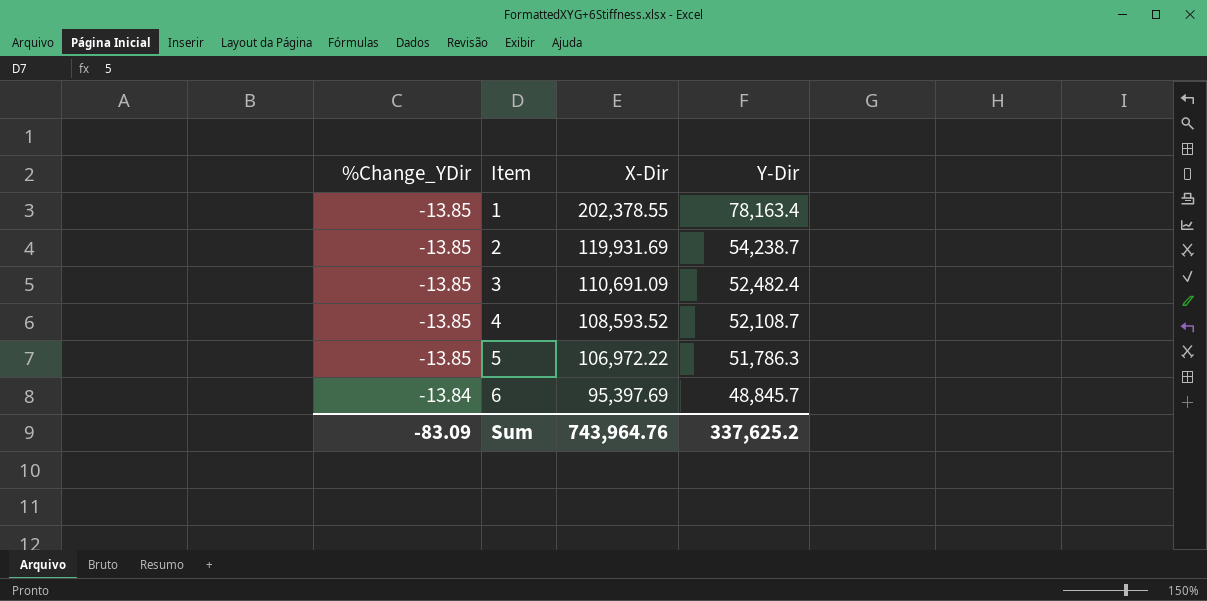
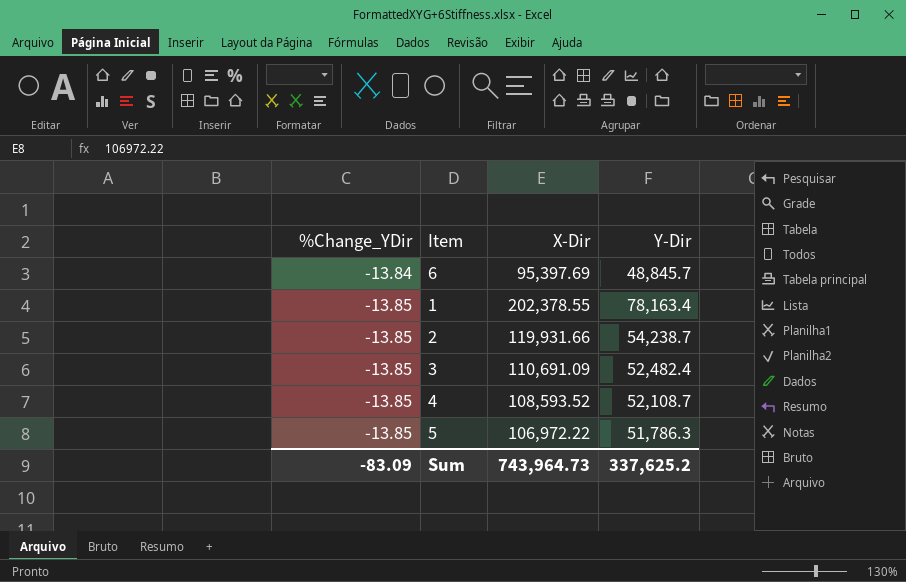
row order: %Change_YDir ascending -> %Change_YDir descending
2 | X-Dir: 119,931.69 -> 119,931.66
Sum | X-Dir: 743,964.76 -> 743,964.73

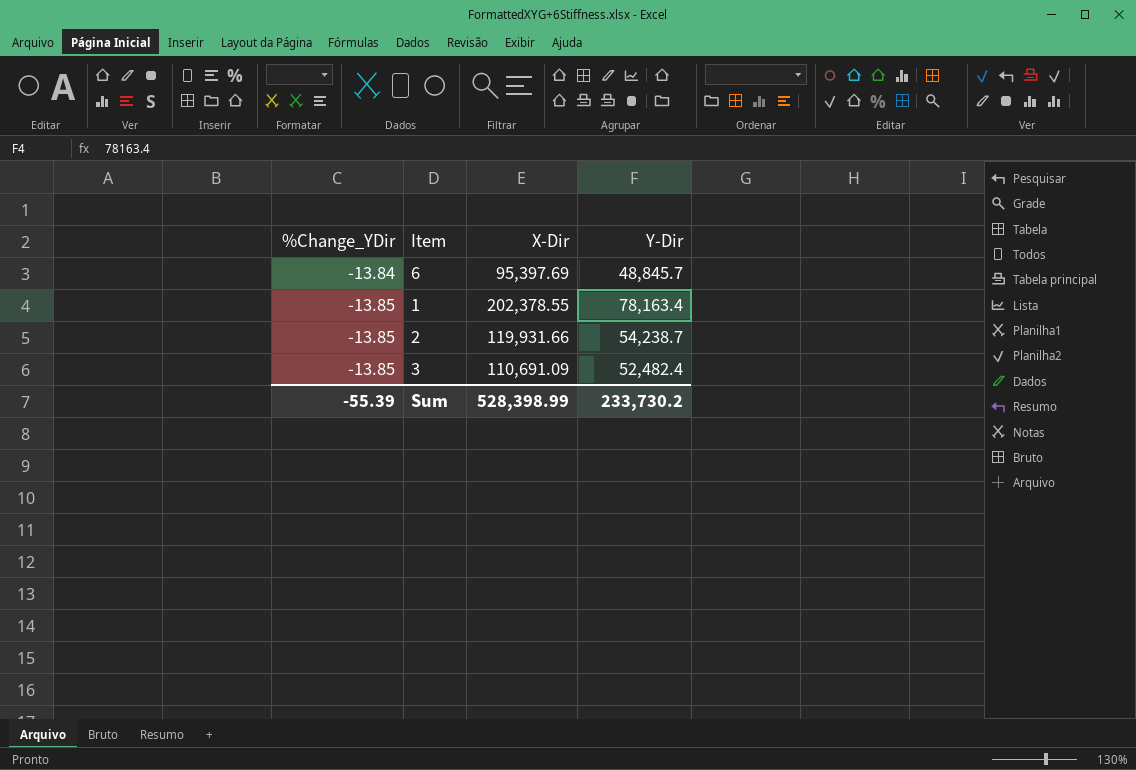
row 4: -13.85 | 108,593.52 | 52,108.7 -> none
row 5: -13.85 | 106,972.22 | 51,786.3 -> none
Sum | %Change_YDir: -83.09 -> -55.39
Sum | X-Dir: 743,964.73 -> 528,398.99
Sum | Y-Dir: 337,625.2 -> 233,730.2

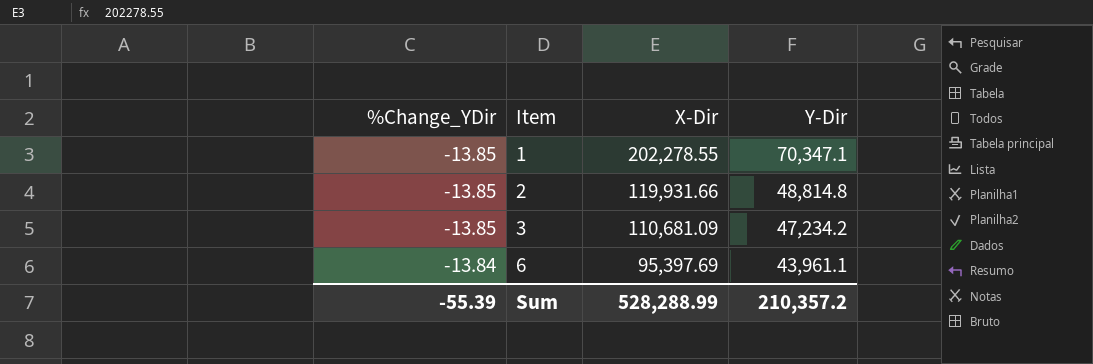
row order: %Change_YDir descending -> %Change_YDir ascending
1 | X-Dir: 202,378.55 -> 202,278.55
1 | Y-Dir: 78,163.4 -> 70,347.1
2 | Y-Dir: 54,238.7 -> 48,814.8
3 | X-Dir: 110,691.09 -> 110,681.09
3 | Y-Dir: 52,482.4 -> 47,234.2
6 | Y-Dir: 48,845.7 -> 43,961.1
Sum | X-Dir: 528,398.99 -> 528,288.99
Sum | Y-Dir: 233,730.2 -> 210,357.2

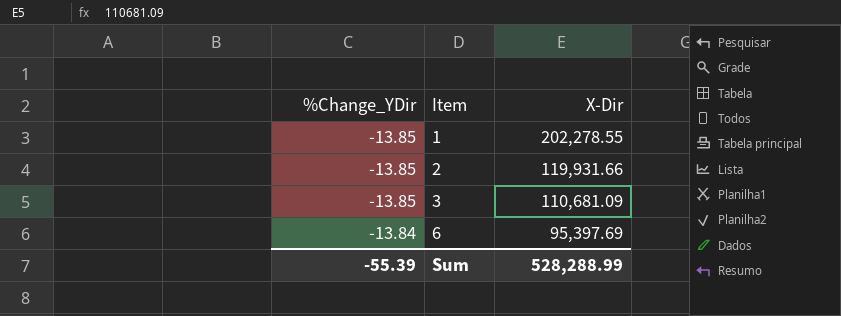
column Y-Dir | position: 4 -> none

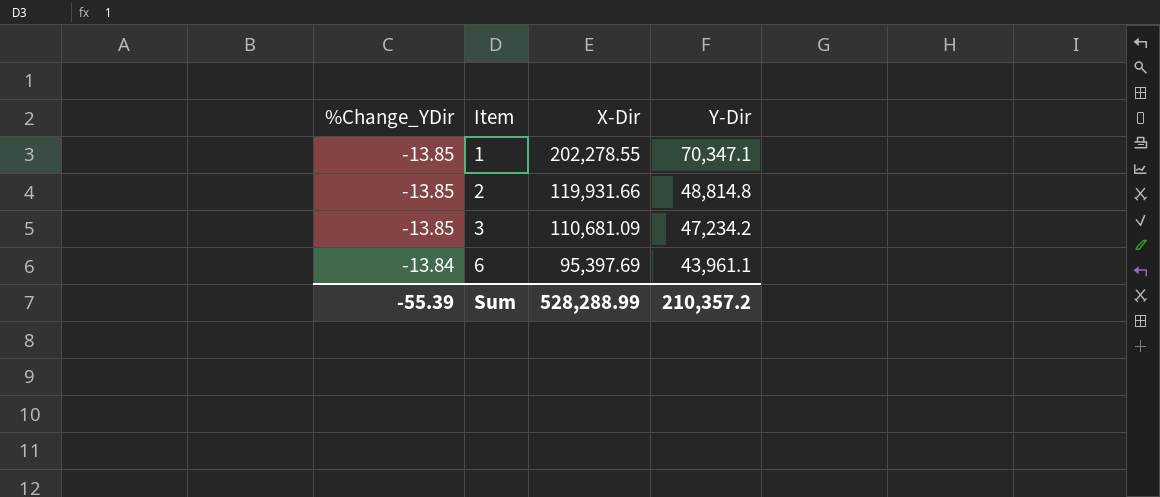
column Y-Dir | position: none -> 4

